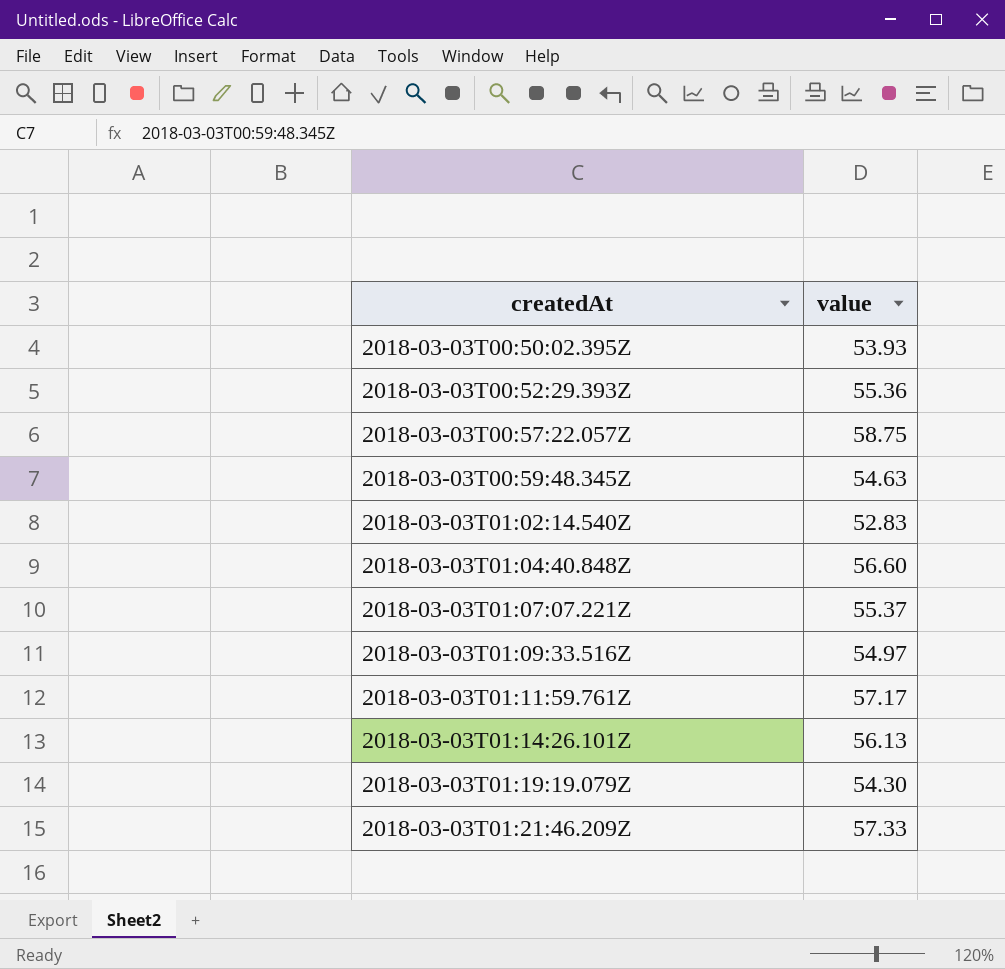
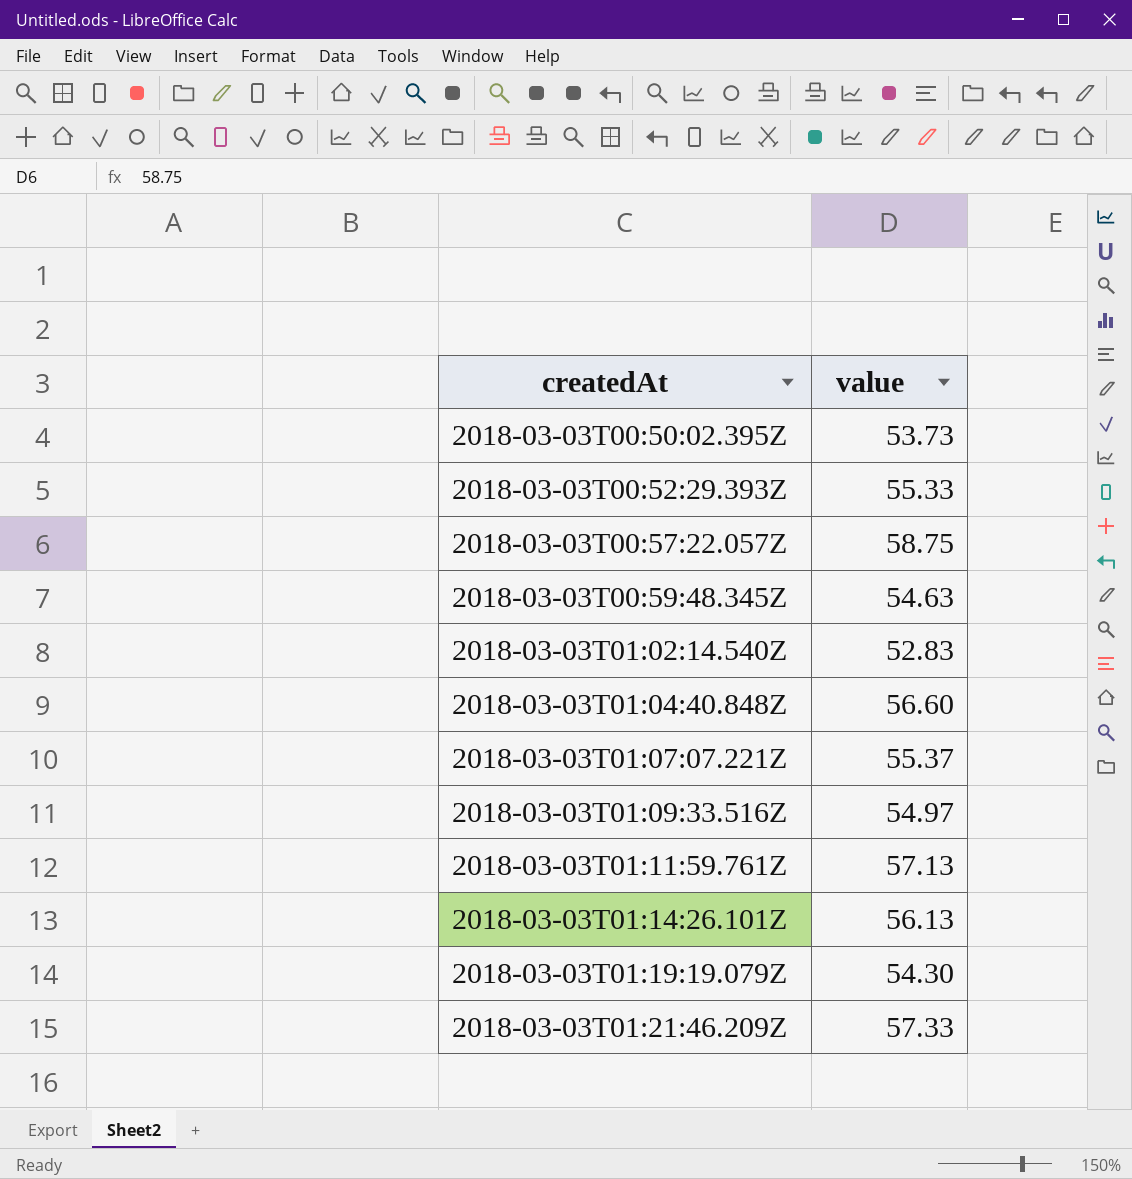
2018-03-03T00:50:02.395Z | value: 53.93 -> 53.73
2018-03-03T00:52:29.393Z | value: 55.36 -> 55.33
2018-03-03T01:11:59.761Z | value: 57.17 -> 57.13

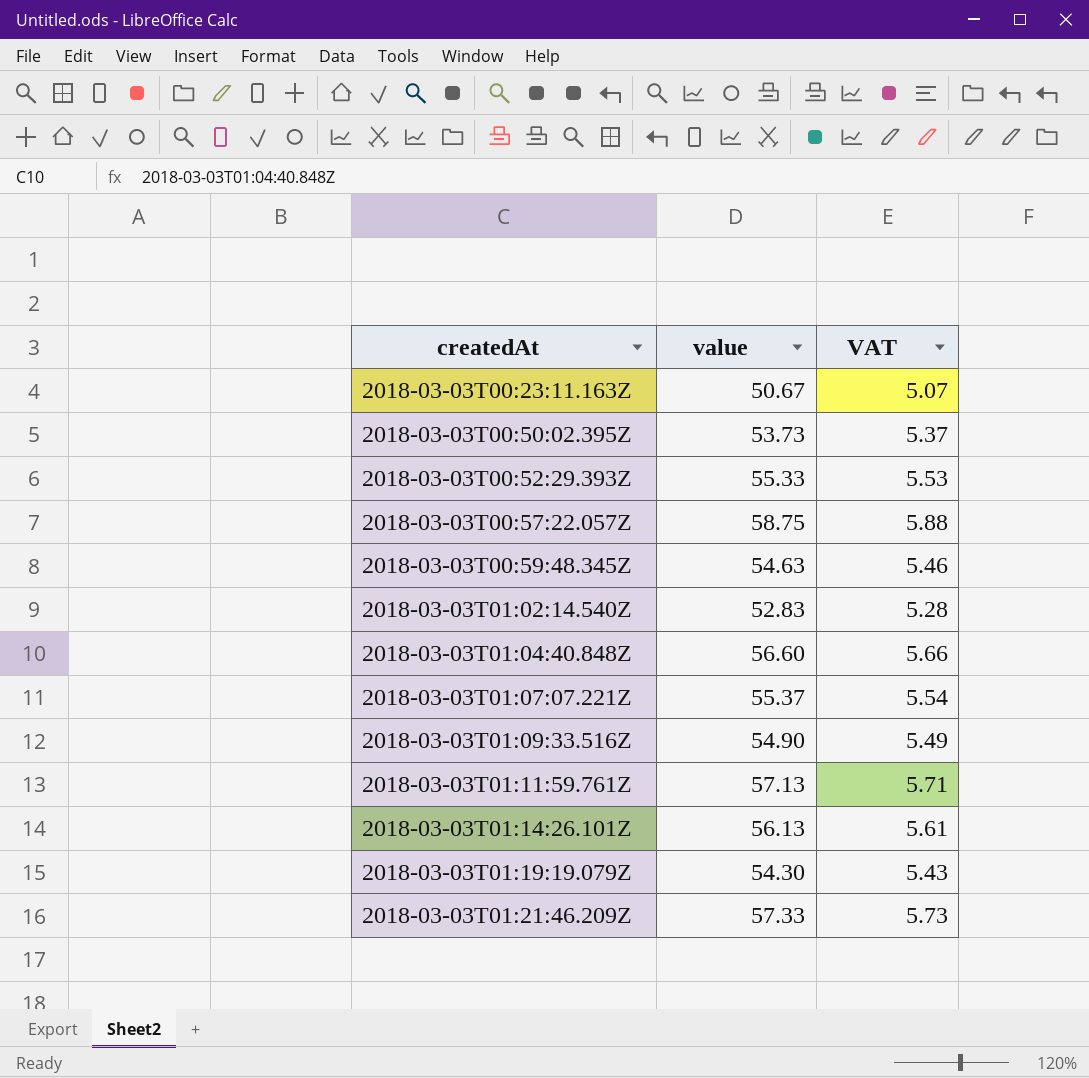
column VAT | formula: none -> [value] * 0.1
row 2018-03-03T00:23:11.163Z: none -> 50.67 | 5.07
2018-03-03T01:09:33.516Z | value: 54.97 -> 54.90

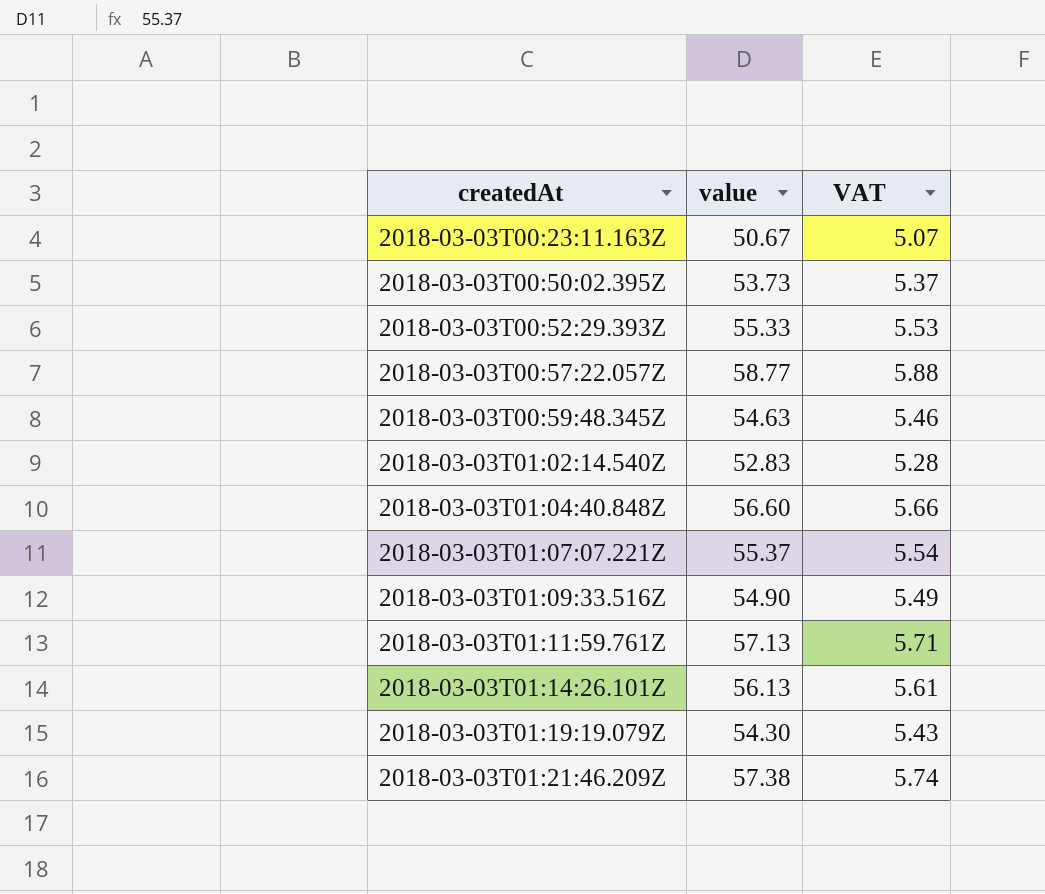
2018-03-03T00:57:22.057Z | value: 58.75 -> 58.77
2018-03-03T01:21:46.209Z | value: 57.33 -> 57.38
2018-03-03T01:21:46.209Z | VAT: 5.73 -> 5.74

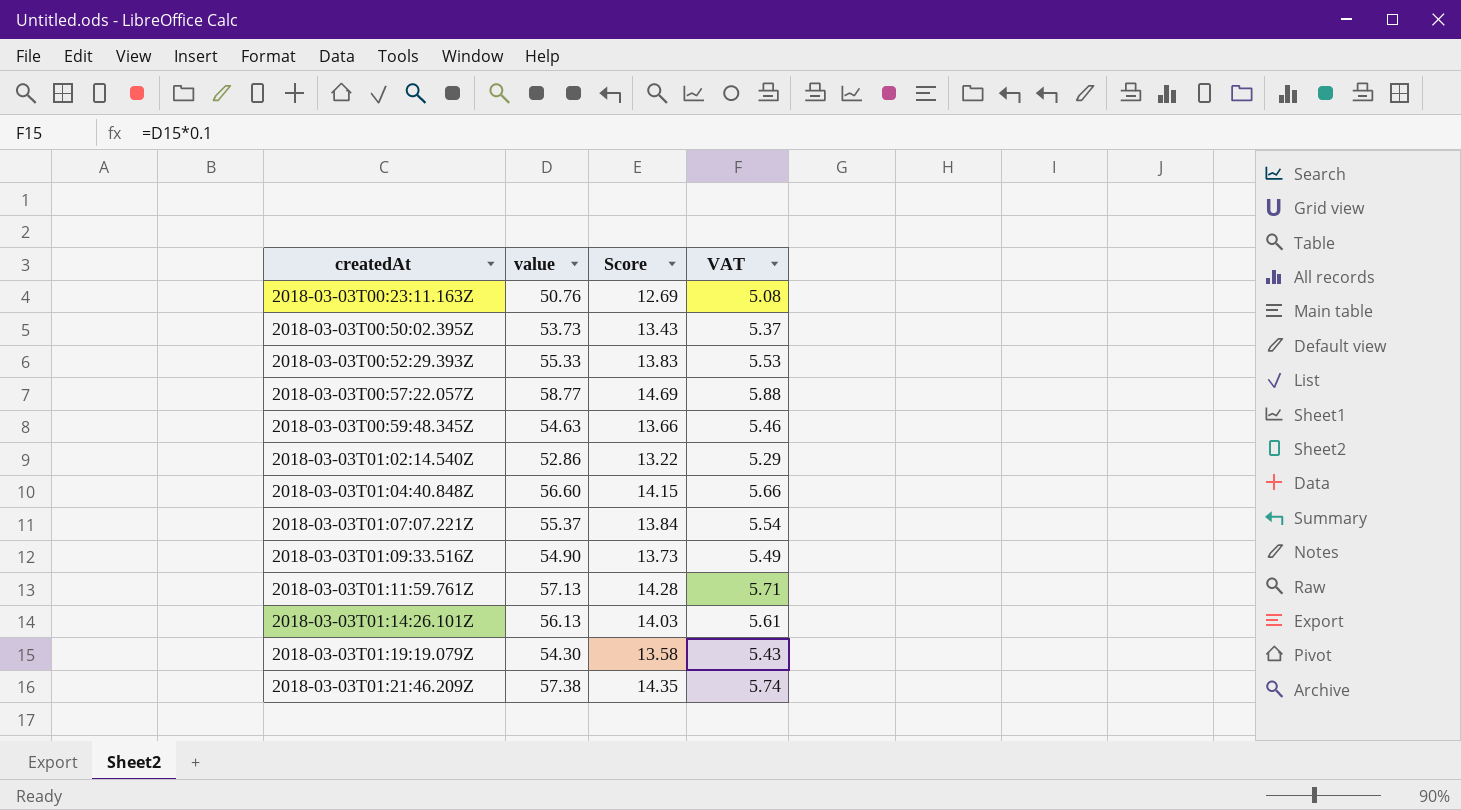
column Score | formula: none -> [value] * 0.25
2018-03-03T00:23:11.163Z | value: 50.67 -> 50.76
2018-03-03T00:23:11.163Z | VAT: 5.07 -> 5.08
2018-03-03T01:02:14.540Z | value: 52.83 -> 52.86
2018-03-03T01:02:14.540Z | VAT: 5.28 -> 5.29

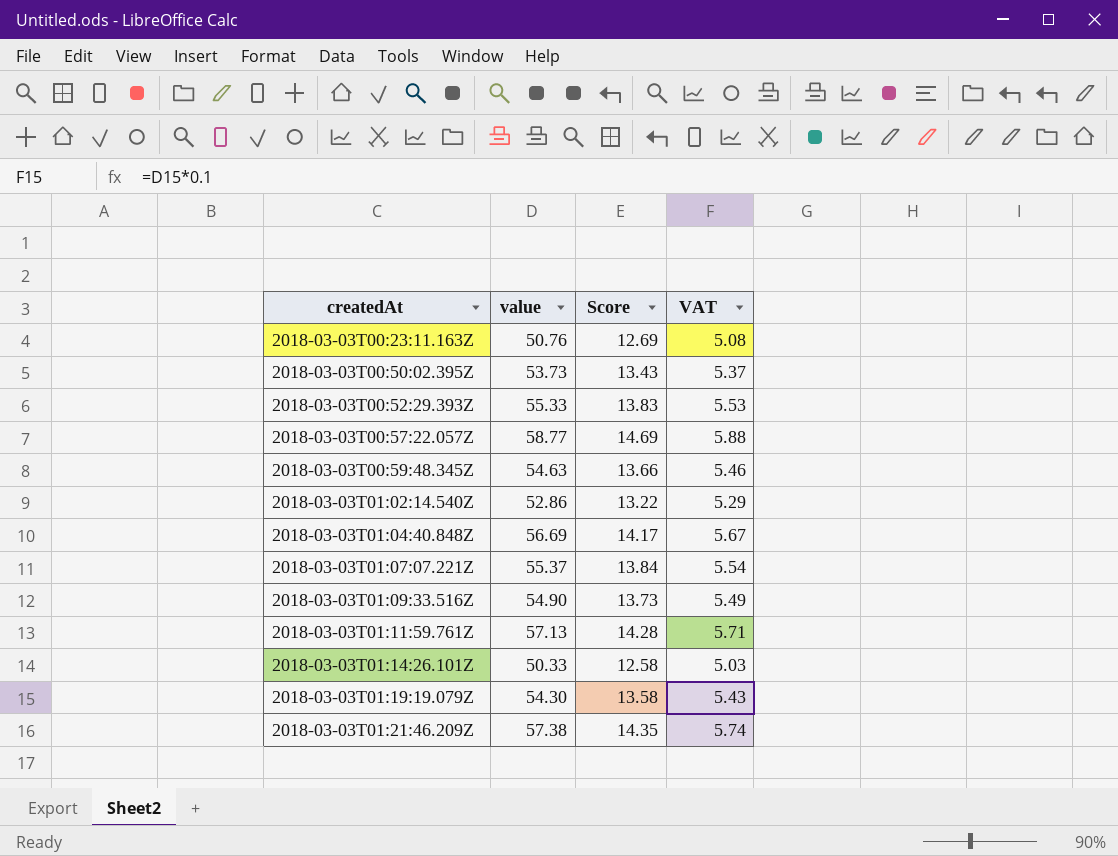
2018-03-03T01:04:40.848Z | value: 56.60 -> 56.69
2018-03-03T01:04:40.848Z | Score: 14.15 -> 14.17
2018-03-03T01:04:40.848Z | VAT: 5.66 -> 5.67
2018-03-03T01:14:26.101Z | value: 56.13 -> 50.33
2018-03-03T01:14:26.101Z | Score: 14.03 -> 12.58
2018-03-03T01:14:26.101Z | VAT: 5.61 -> 5.03

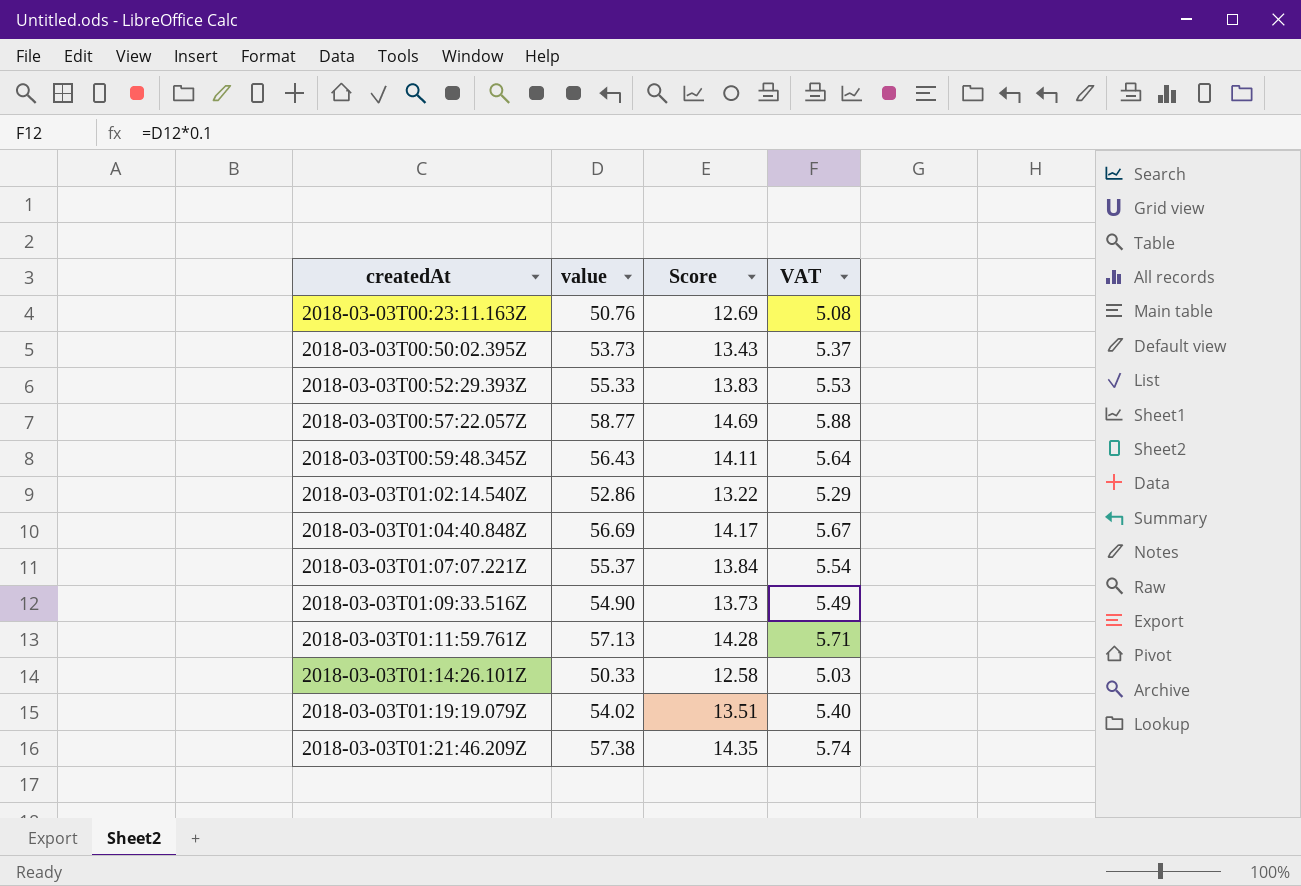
2018-03-03T00:59:48.345Z | value: 54.63 -> 56.43
2018-03-03T00:59:48.345Z | Score: 13.66 -> 14.11
2018-03-03T00:59:48.345Z | VAT: 5.46 -> 5.64
2018-03-03T01:19:19.079Z | value: 54.30 -> 54.02
2018-03-03T01:19:19.079Z | Score: 13.58 -> 13.51
2018-03-03T01:19:19.079Z | VAT: 5.43 -> 5.40

